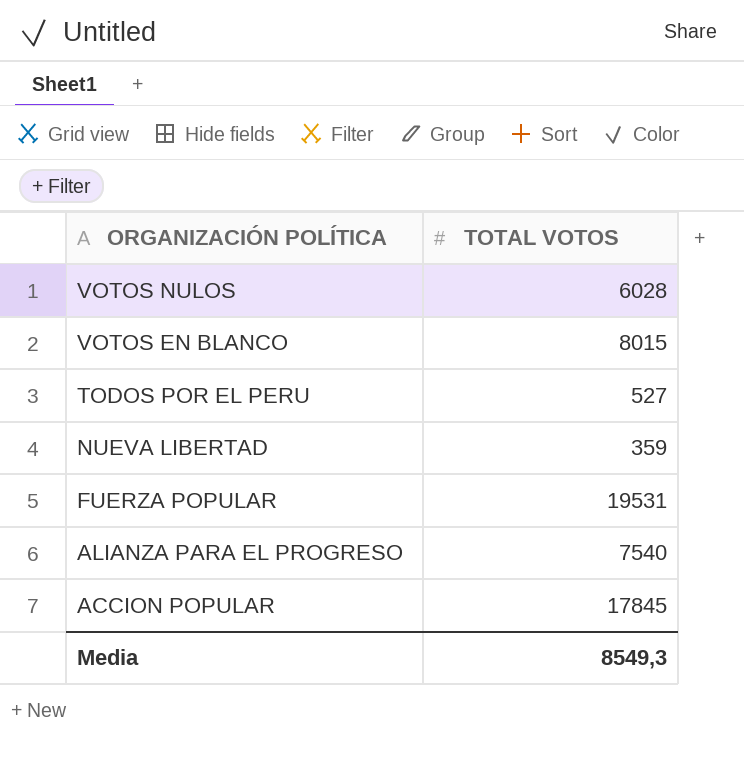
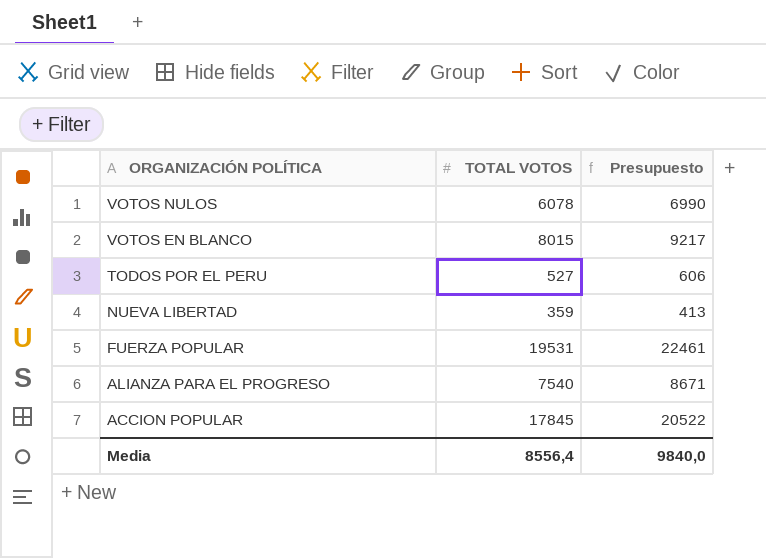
column Presupuesto | formula: none -> [TOTAL VOTOS] * 1,15
VOTOS NULOS | TOTAL VOTOS: 6028 -> 6078
Media | TOTAL VOTOS: 8549,3 -> 8556,4

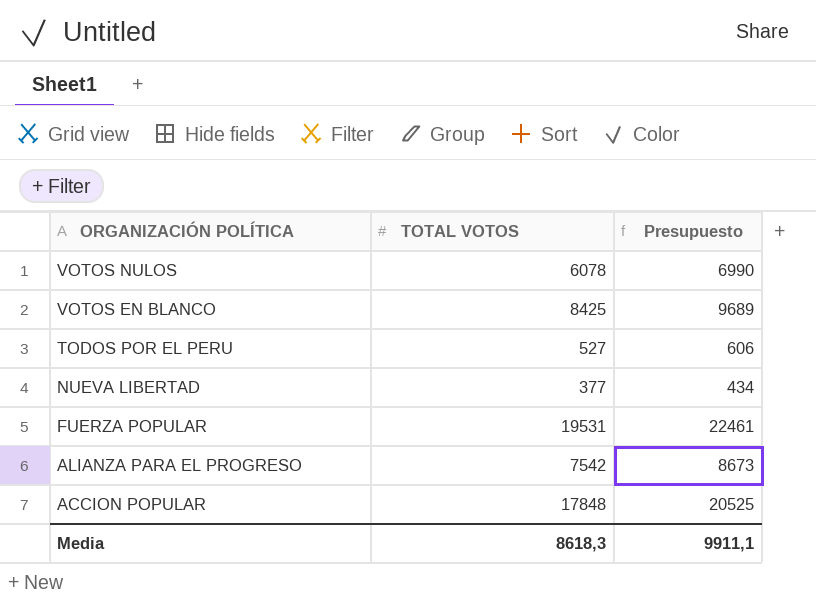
VOTOS EN BLANCO | TOTAL VOTOS: 8015 -> 8425
VOTOS EN BLANCO | Presupuesto: 9217 -> 9689
NUEVA LIBERTAD | TOTAL VOTOS: 359 -> 377
NUEVA LIBERTAD | Presupuesto: 413 -> 434
ALIANZA PARA EL PROGRESO | TOTAL VOTOS: 7540 -> 7542
ALIANZA PARA EL PROGRESO | Presupuesto: 8671 -> 8673
ACCION POPULAR | TOTAL VOTOS: 17845 -> 17848
ACCION POPULAR | Presupuesto: 20522 -> 20525
Media | TOTAL VOTOS: 8556,4 -> 8618,3
Media | Presupuesto: 9840,0 -> 9911,1

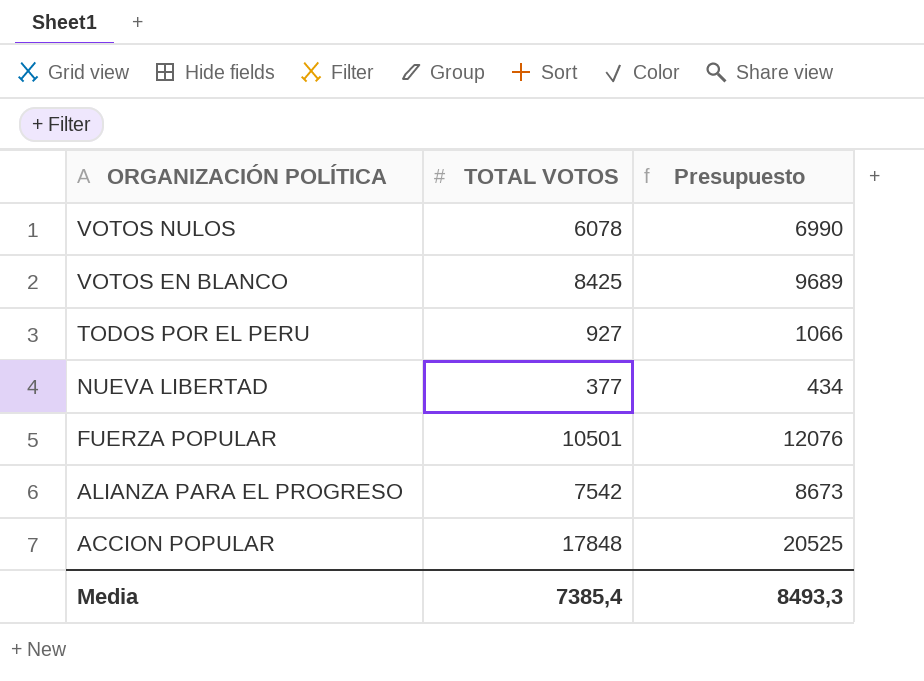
TODOS POR EL PERU | TOTAL VOTOS: 527 -> 927
TODOS POR EL PERU | Presupuesto: 606 -> 1066
FUERZA POPULAR | TOTAL VOTOS: 19531 -> 10501
FUERZA POPULAR | Presupuesto: 22461 -> 12076
Media | TOTAL VOTOS: 8618,3 -> 7385,4
Media | Presupuesto: 9911,1 -> 8493,3

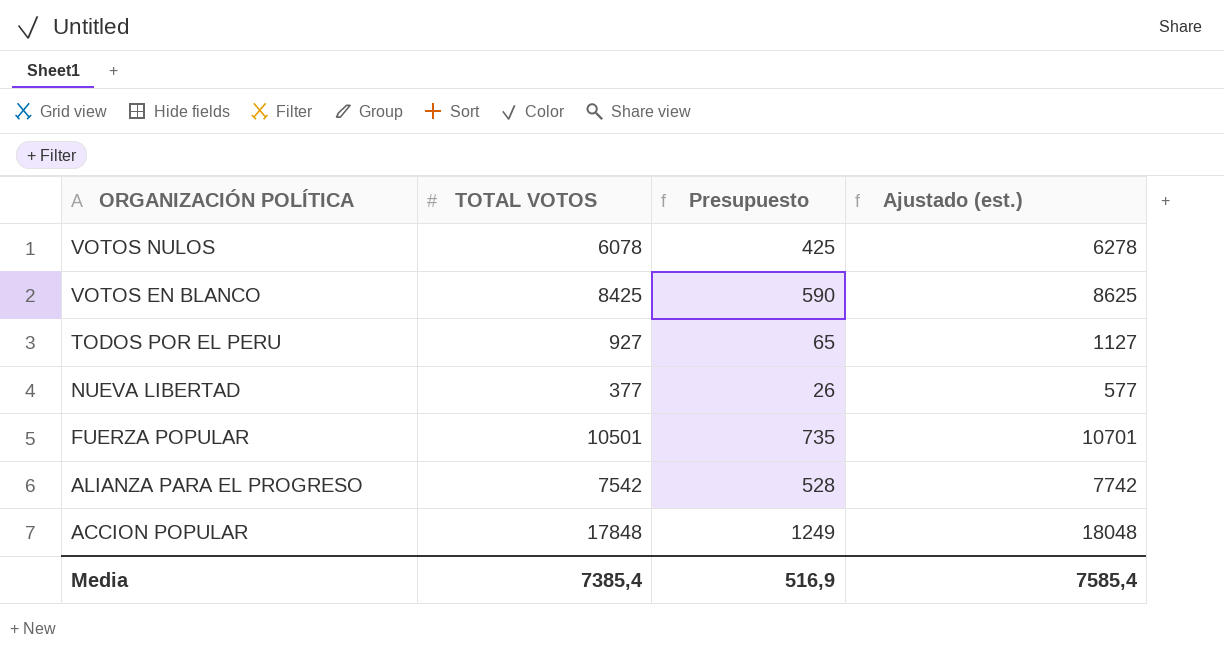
column Presupuesto | formula: [TOTAL VOTOS] * 1,15 -> [TOTAL VOTOS] * 0,07
column Ajustado (est.) | formula: none -> [TOTAL VOTOS] + 200
Media | Presupuesto: 8493,3 -> 516,9

